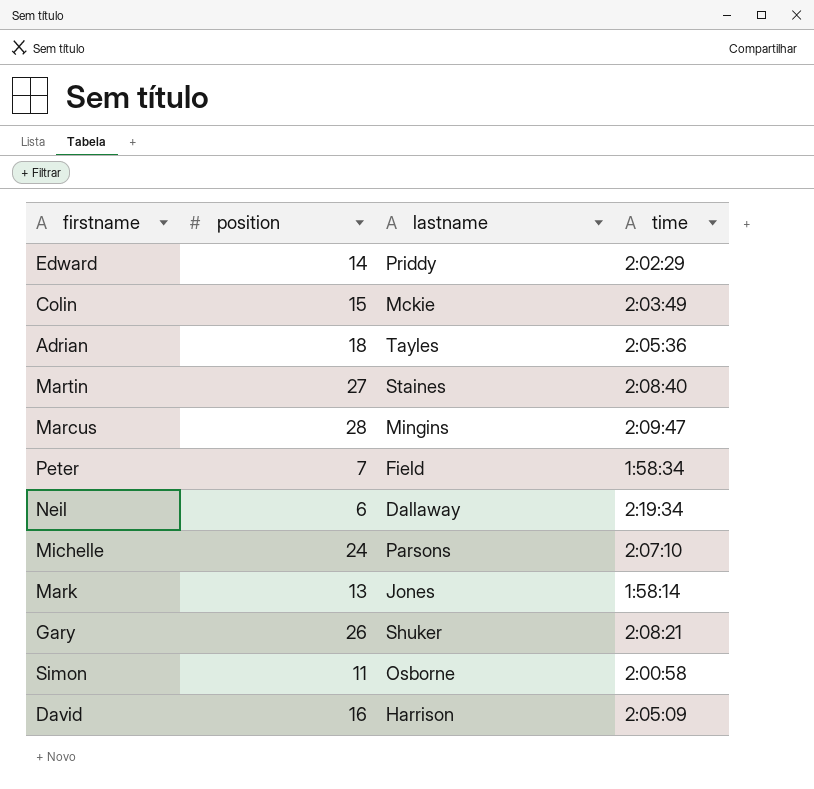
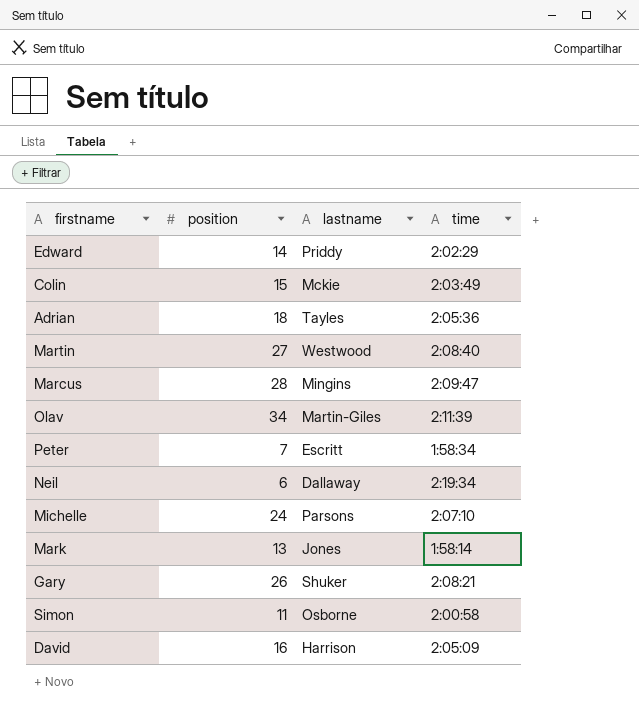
Martin | lastname: Staines -> Westwood
row Olav: none -> 34 | Martin-Giles | 2:11:39
Peter | lastname: Field -> Escritt

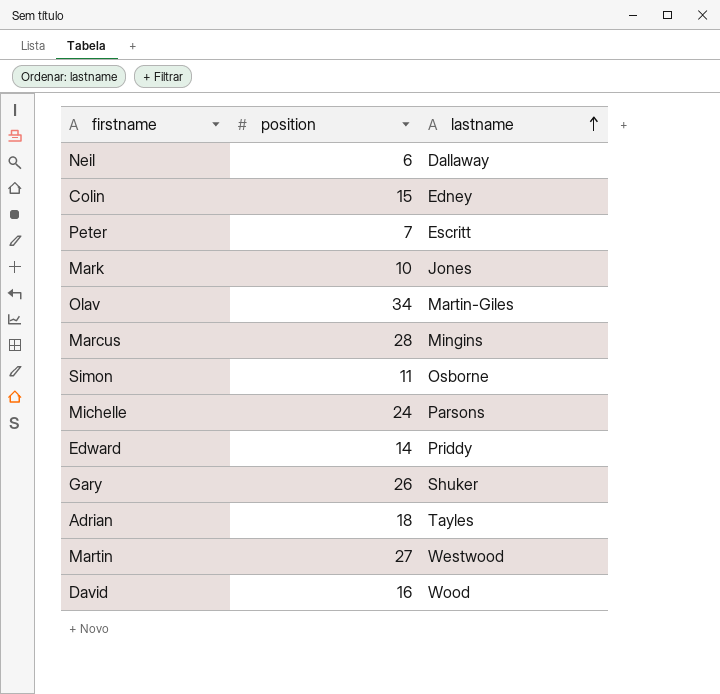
row order: none -> lastname ascending
column time | position: 4 -> none
Colin | lastname: Mckie -> Edney
Mark | position: 13 -> 10
David | lastname: Harrison -> Wood

